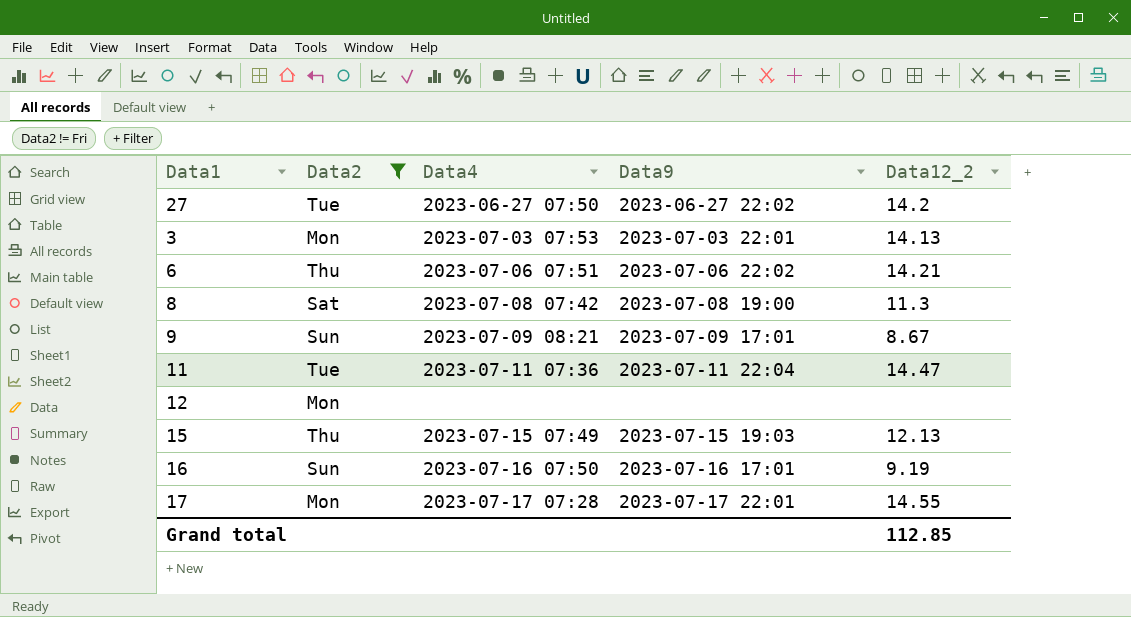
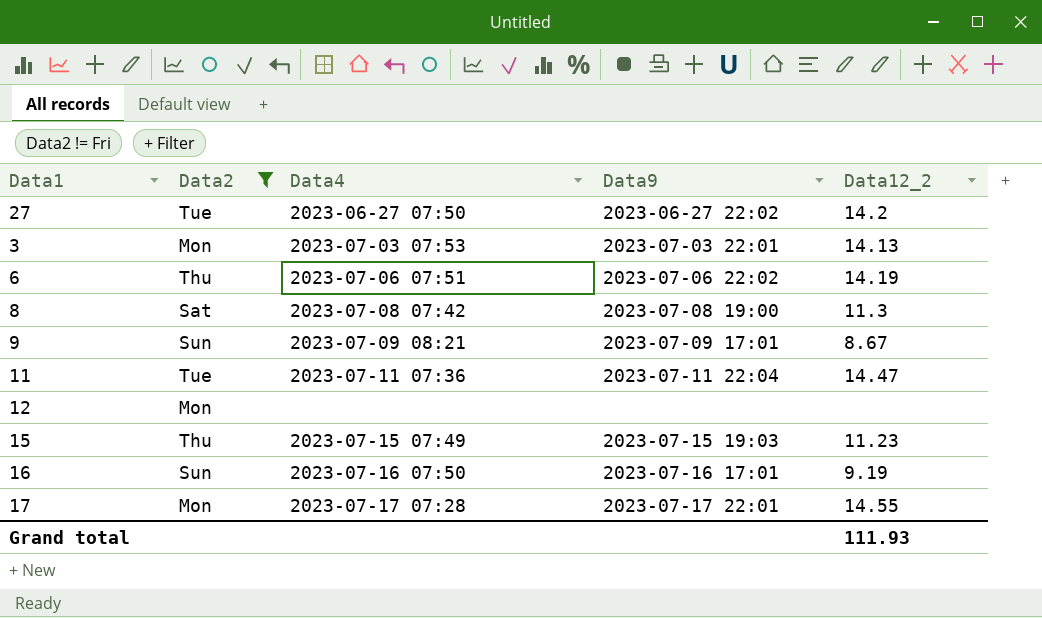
6 | Data12_2: 14.21 -> 14.19
15 | Data12_2: 12.13 -> 11.23
Grand total | Data12_2: 112.85 -> 111.93

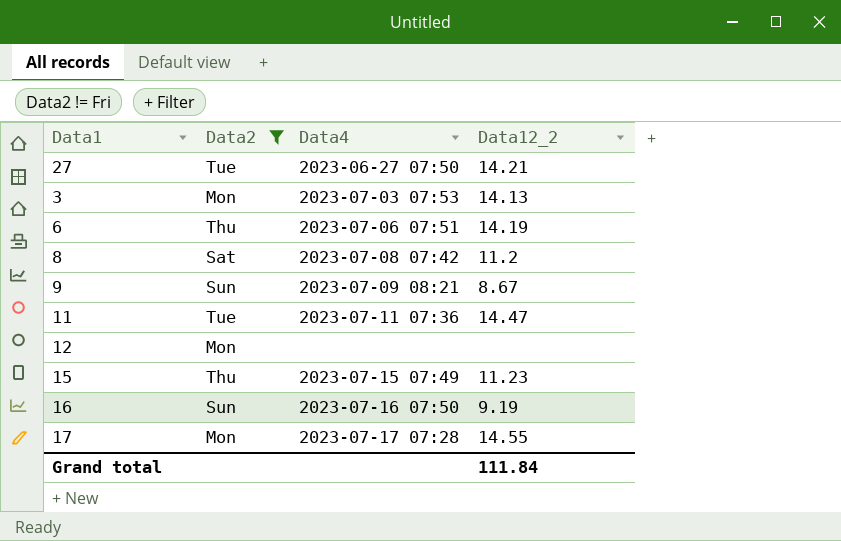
column Data9 | position: 4 -> none
27 | Data12_2: 14.2 -> 14.21
8 | Data12_2: 11.3 -> 11.2
Grand total | Data12_2: 111.93 -> 111.84

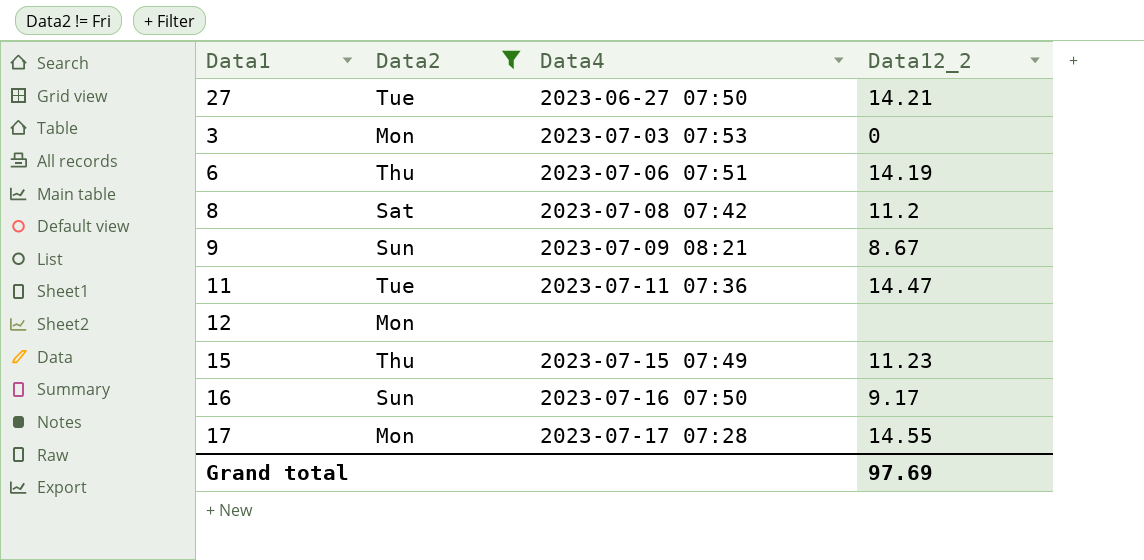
3 | Data12_2: 14.13 -> 0
16 | Data12_2: 9.19 -> 9.17
Grand total | Data12_2: 111.84 -> 97.69

